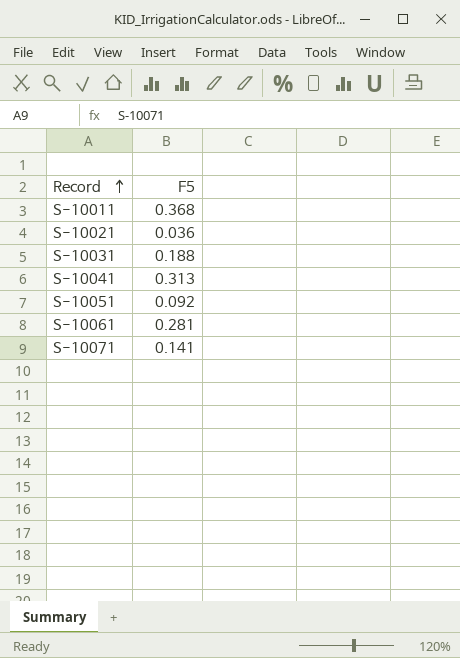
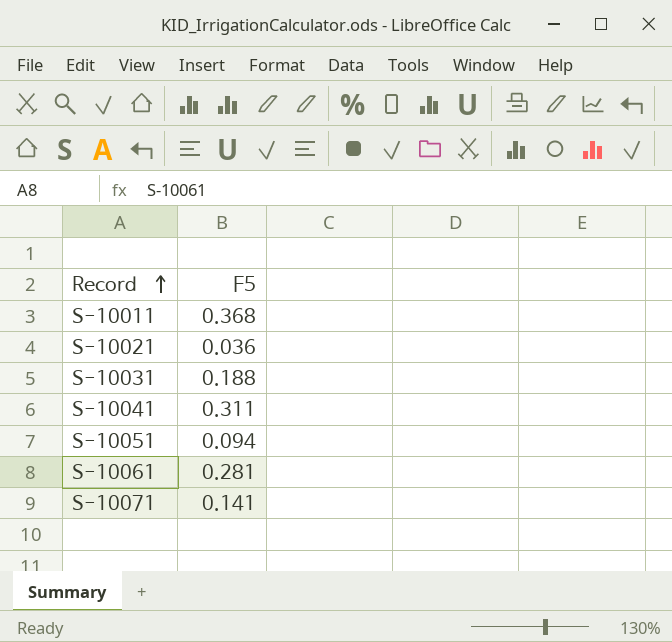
S-10041 | F5: 0.313 -> 0.311
S-10051 | F5: 0.092 -> 0.094

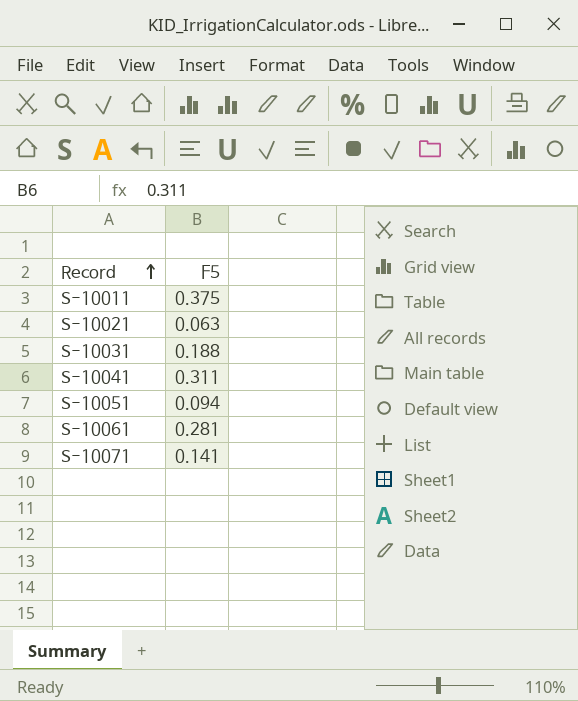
S-10011 | F5: 0.368 -> 0.375
S-10021 | F5: 0.036 -> 0.063

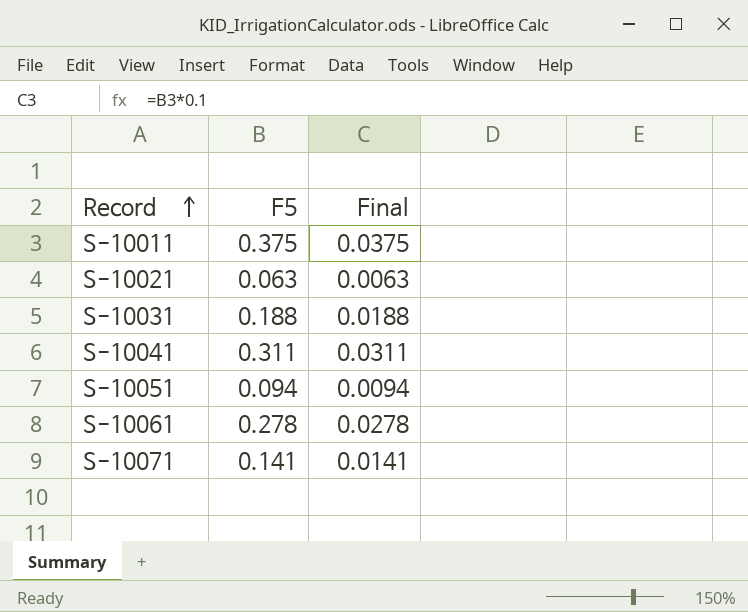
column Final | formula: none -> [F5] * 0.1
S-10061 | F5: 0.281 -> 0.278

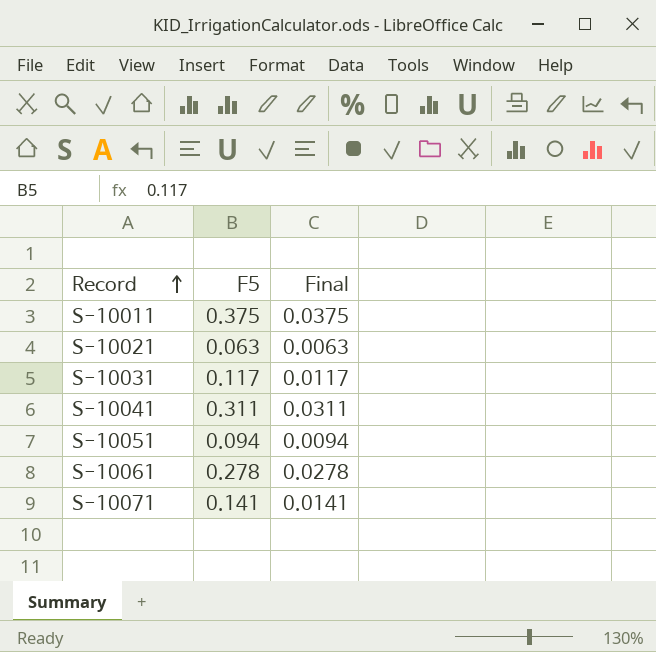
S-10031 | F5: 0.188 -> 0.117
S-10031 | Final: 0.0188 -> 0.0117

